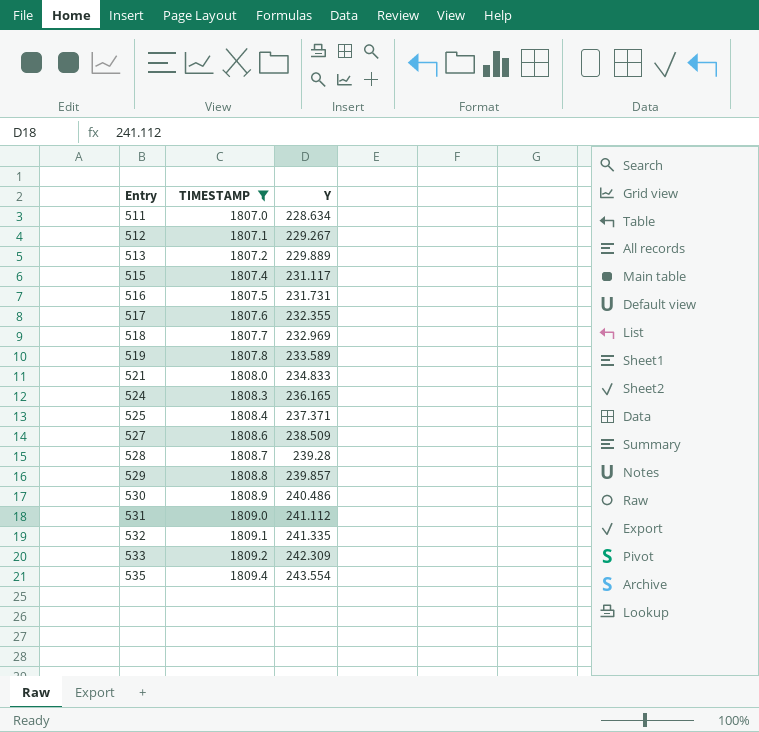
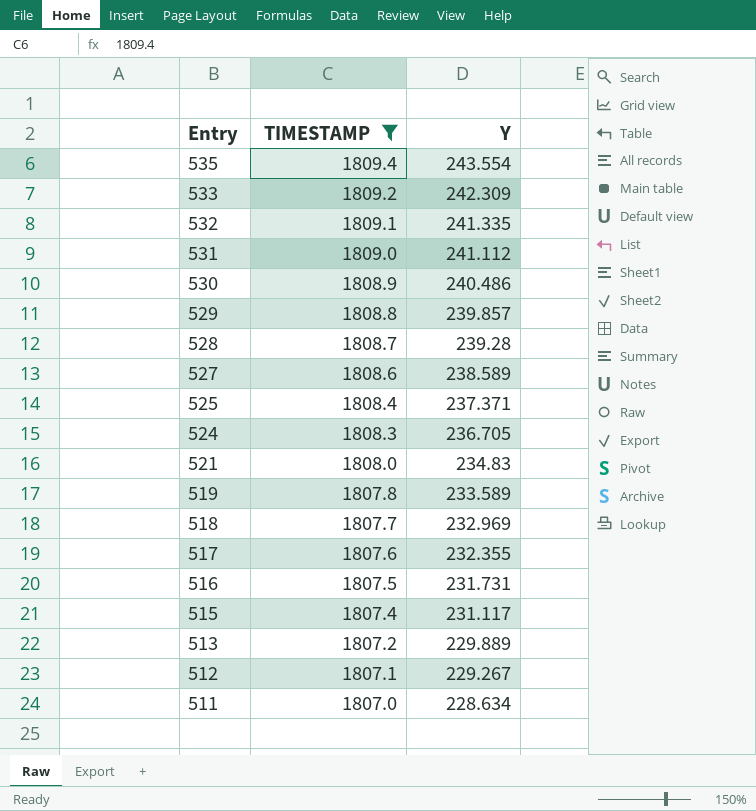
row order: Entry ascending -> Entry descending
527 | Y: 238.509 -> 238.589
524 | Y: 236.165 -> 236.705
521 | Y: 234.833 -> 234.83

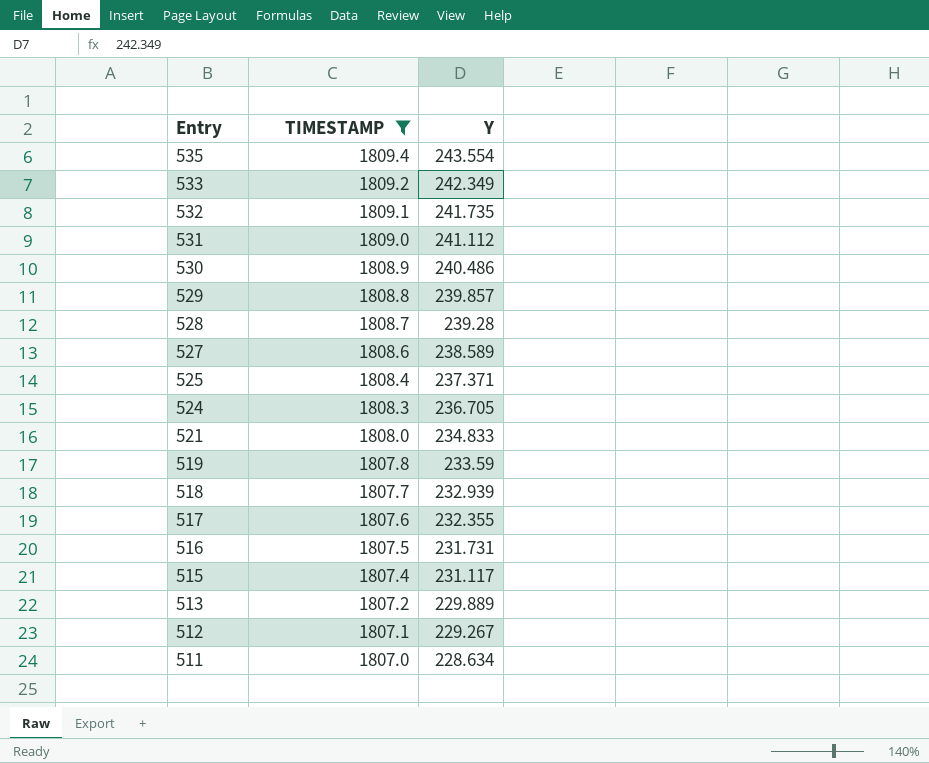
533 | Y: 242.309 -> 242.349
532 | Y: 241.335 -> 241.735
521 | Y: 234.83 -> 234.833
519 | Y: 233.589 -> 233.59
518 | Y: 232.969 -> 232.939

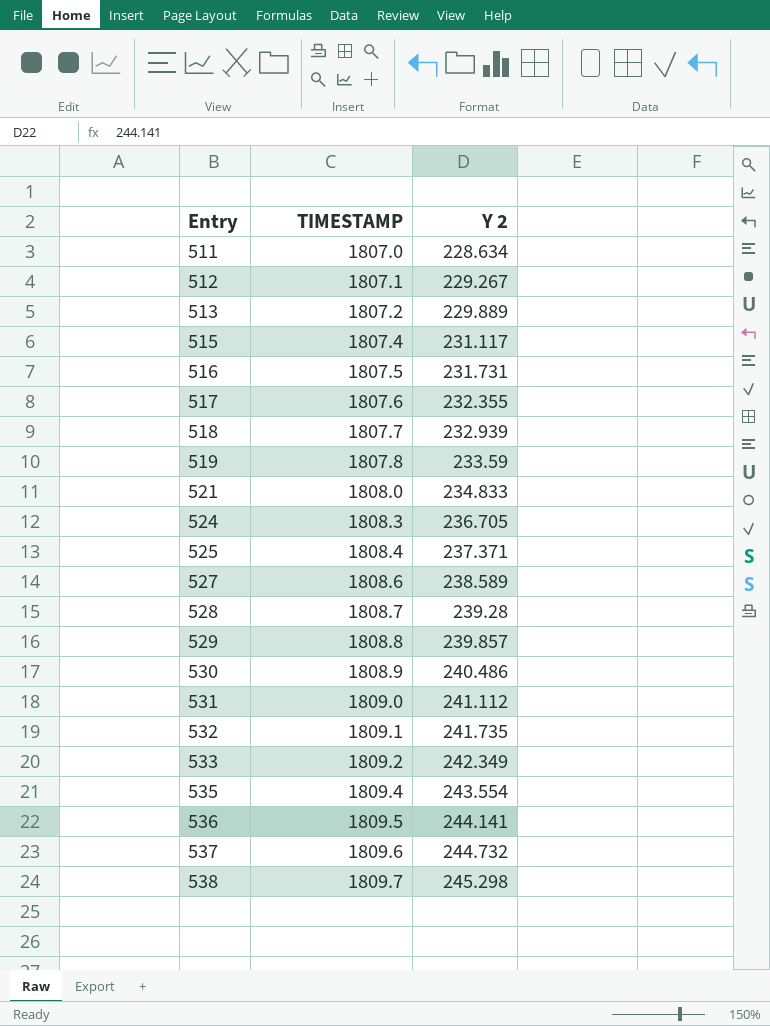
filter: TIMESTAMP <= 1809.4 -> none
row order: Entry descending -> Entry ascending
column name: Y -> Y 2

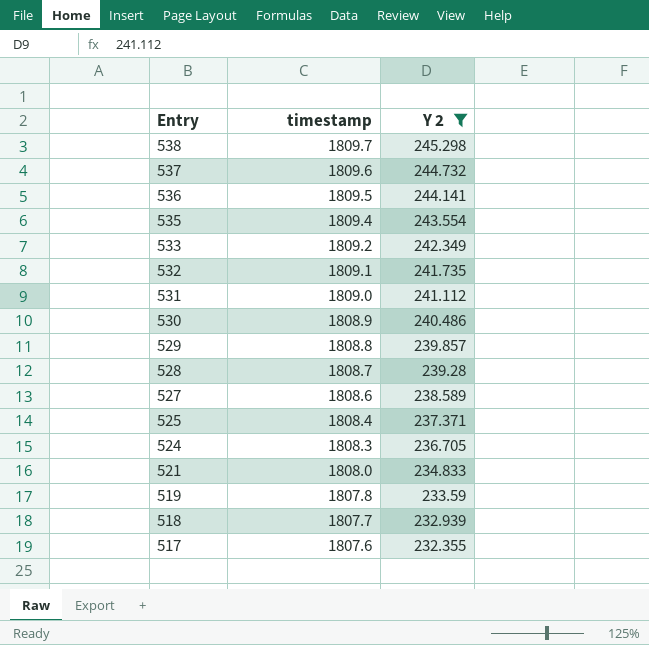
filter: none -> Y 2 >= 232.355
row order: Entry ascending -> Entry descending
column name: TIMESTAMP -> timestamp

